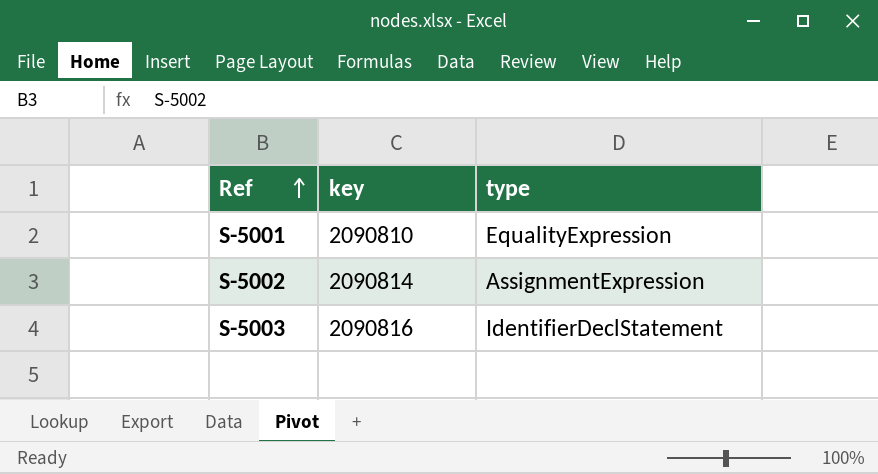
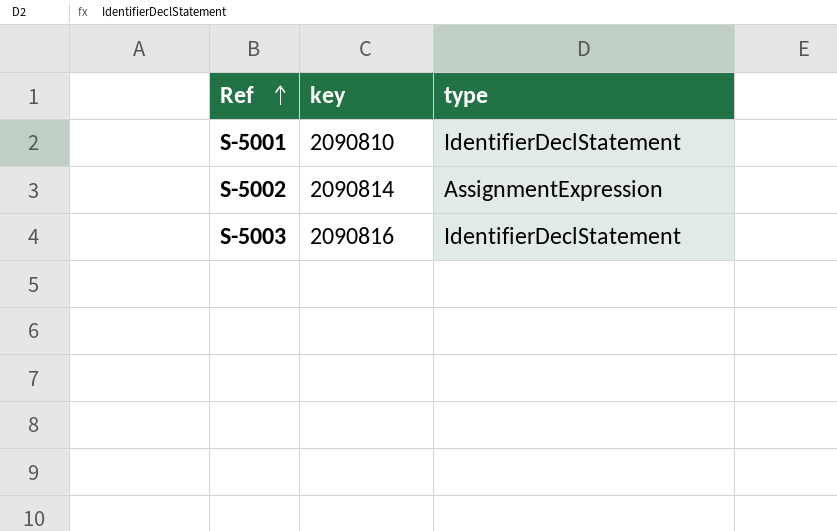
S-5001 | type: EqualityExpression -> IdentifierDeclStatement

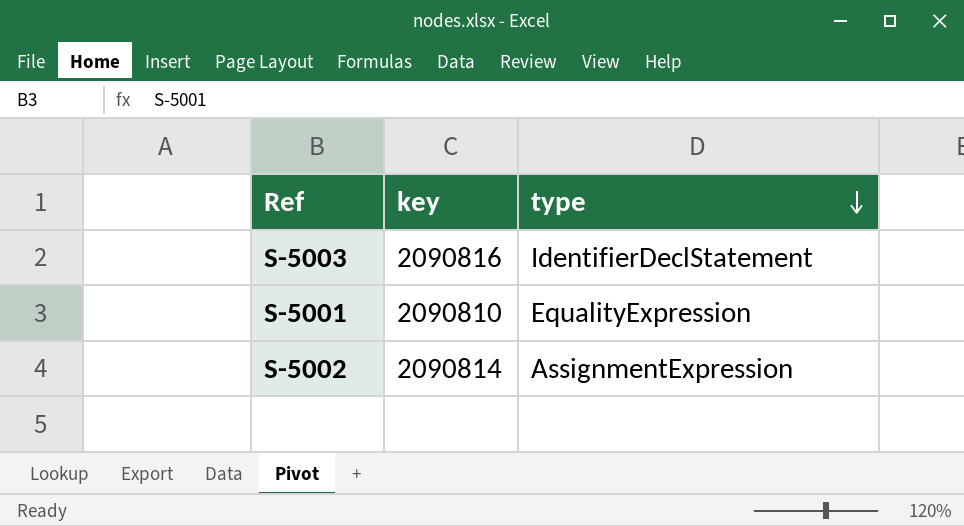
row order: Ref ascending -> type descending
S-5001 | type: IdentifierDeclStatement -> EqualityExpression

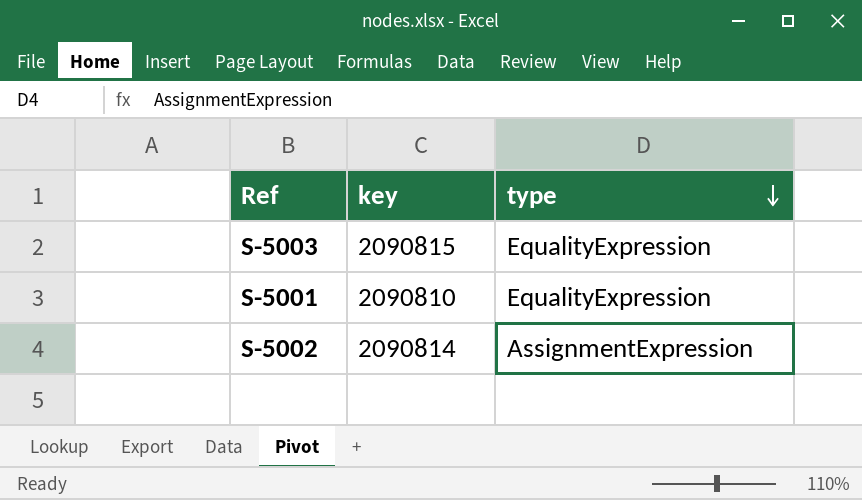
S-5003 | key: 2090816 -> 2090815
S-5003 | type: IdentifierDeclStatement -> EqualityExpression

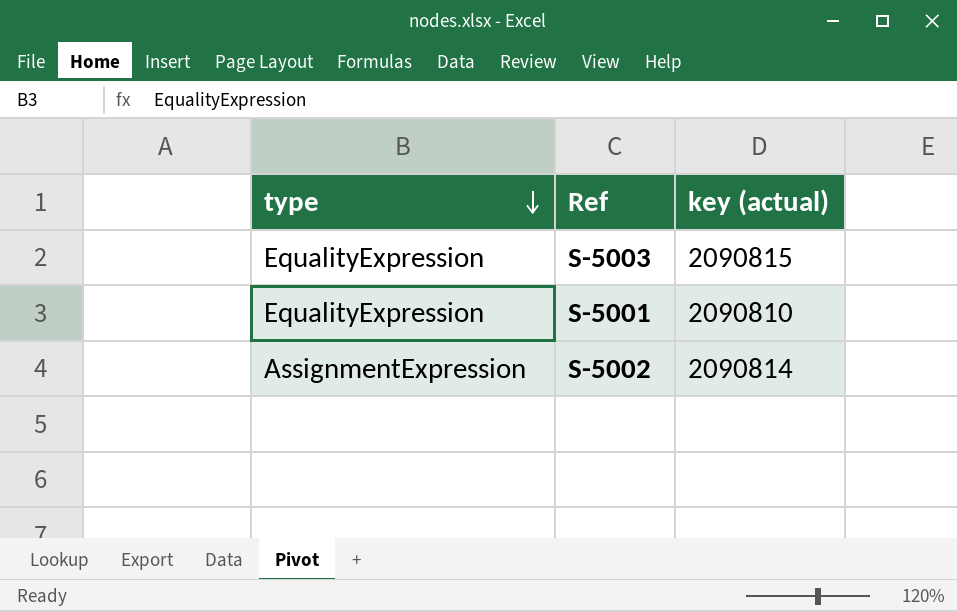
column type | position: 3 -> 1
column name: key -> key (actual)

